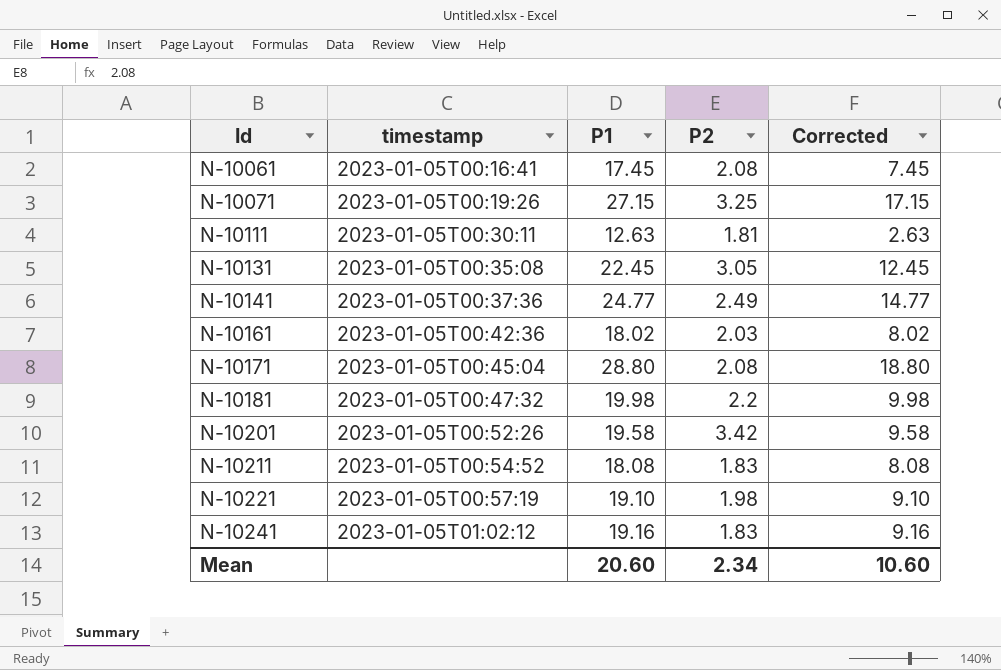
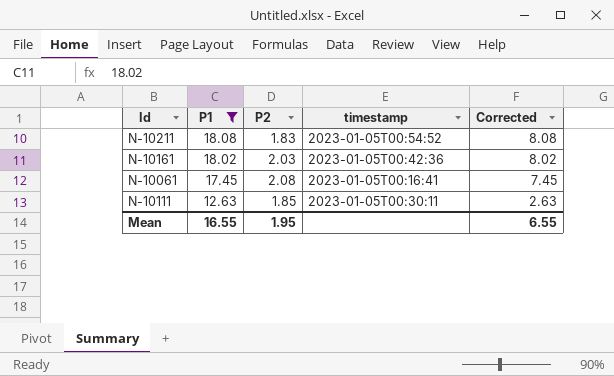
filter: none -> P1 <= 18.08
row order: Id ascending -> P1 descending
column timestamp | position: 2 -> 4
N-10111 | P2: 1.81 -> 1.85
Mean | P1: 20.60 -> 16.55
Mean | P2: 2.34 -> 1.95
Mean | Corrected: 10.60 -> 6.55

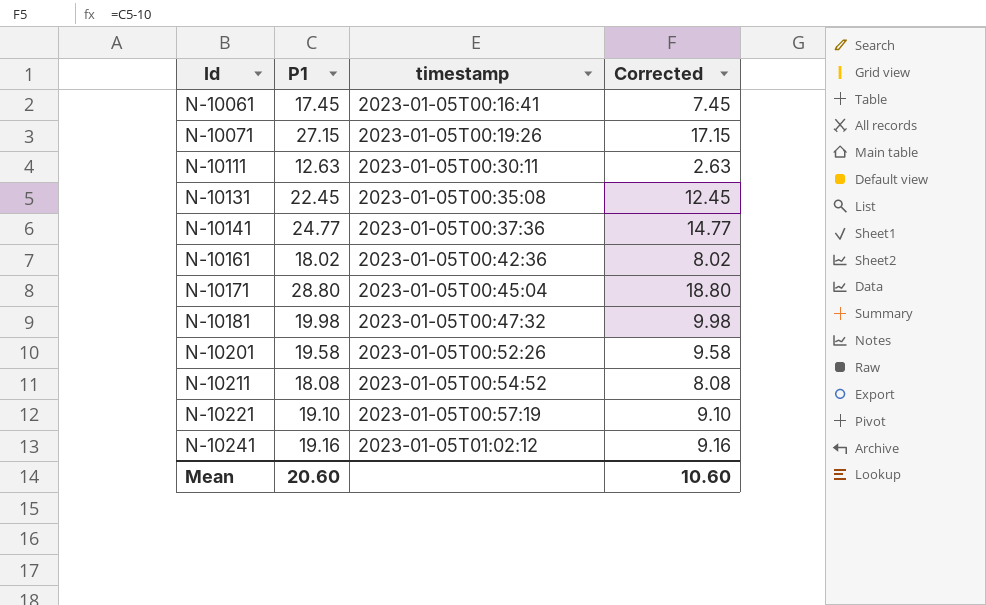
filter: P1 <= 18.08 -> none
row order: P1 descending -> Id ascending
column P2 | position: 3 -> none
Mean | P1: 16.55 -> 20.60
Mean | Corrected: 6.55 -> 10.60

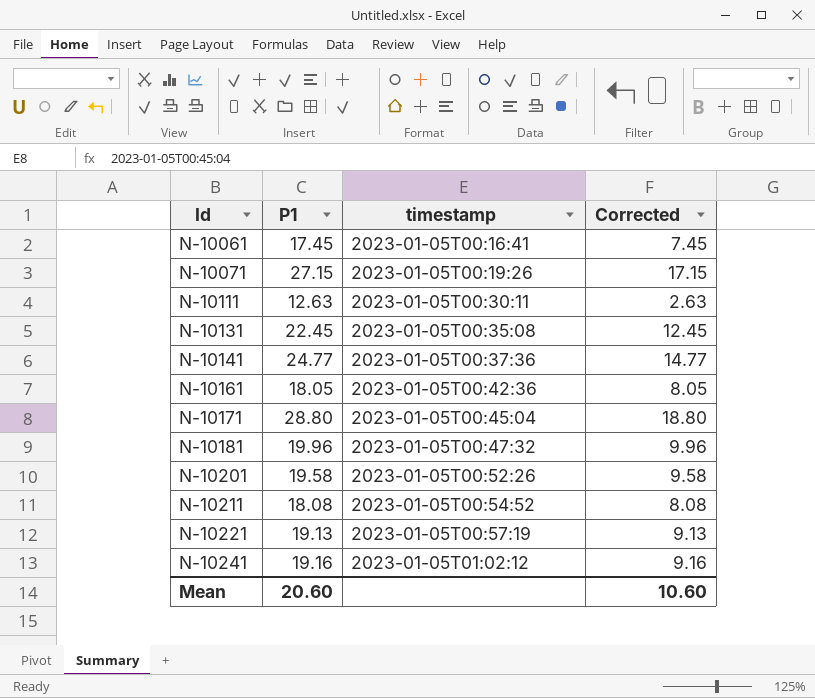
N-10161 | P1: 18.02 -> 18.05
N-10161 | Corrected: 8.02 -> 8.05
N-10181 | P1: 19.98 -> 19.96
N-10181 | Corrected: 9.98 -> 9.96
N-10221 | P1: 19.10 -> 19.13
N-10221 | Corrected: 9.10 -> 9.13

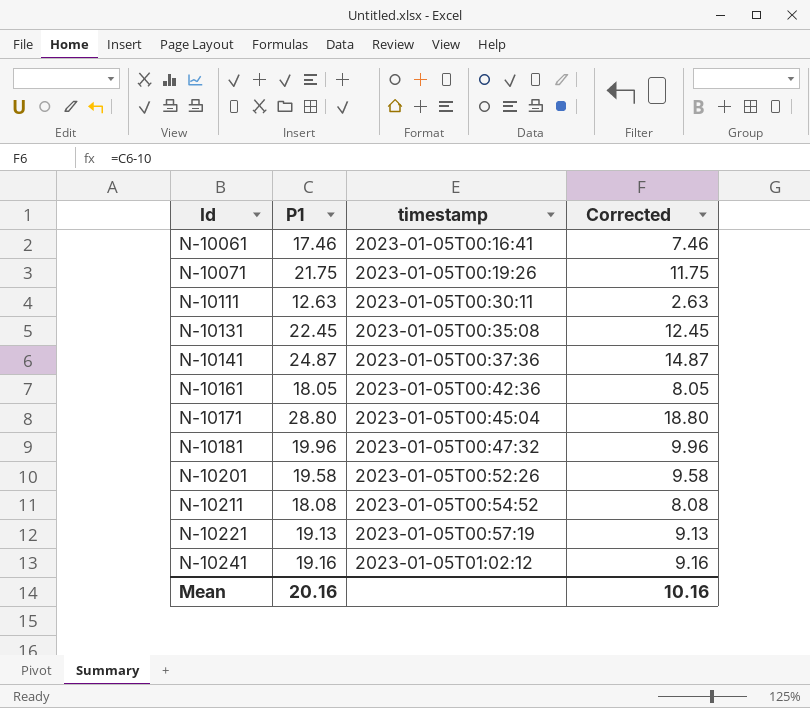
N-10061 | P1: 17.45 -> 17.46
N-10061 | Corrected: 7.45 -> 7.46
N-10071 | P1: 27.15 -> 21.75
N-10071 | Corrected: 17.15 -> 11.75
N-10141 | P1: 24.77 -> 24.87
N-10141 | Corrected: 14.77 -> 14.87
Mean | P1: 20.60 -> 20.16
Mean | Corrected: 10.60 -> 10.16

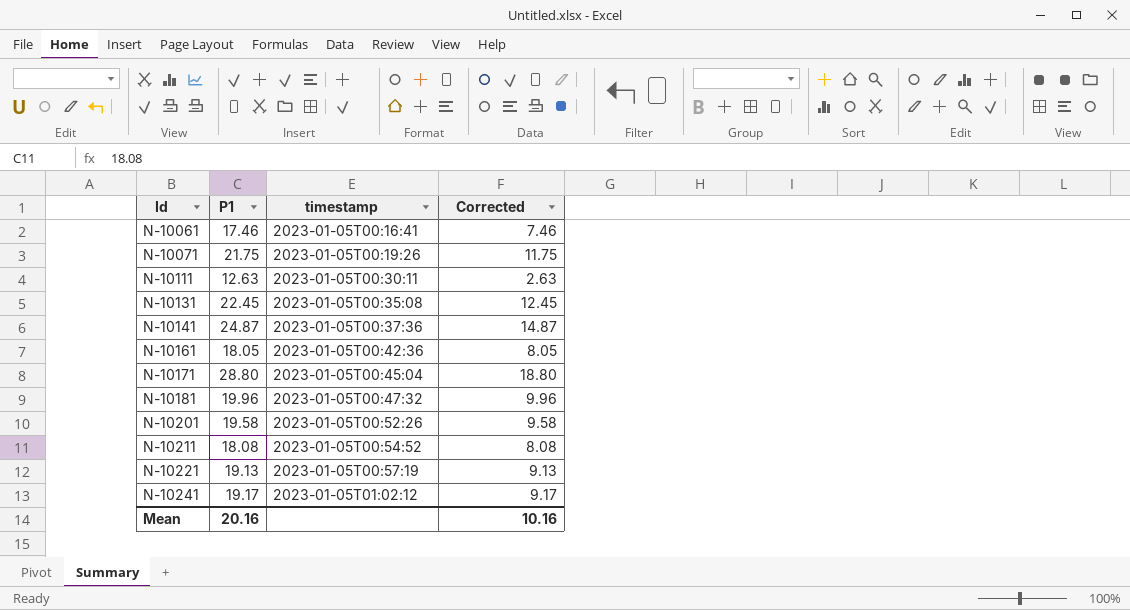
N-10241 | P1: 19.16 -> 19.17
N-10241 | Corrected: 9.16 -> 9.17

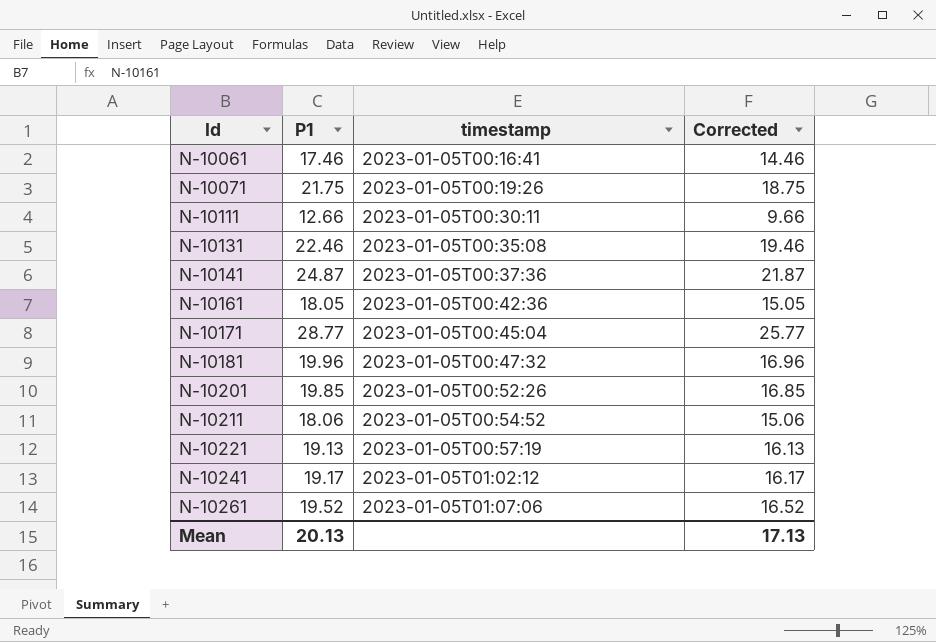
column Corrected | formula: [P1] - 10 -> [P1] - 3
N-10111 | P1: 12.63 -> 12.66
N-10131 | P1: 22.45 -> 22.46
N-10171 | P1: 28.80 -> 28.77
N-10201 | P1: 19.58 -> 19.85
N-10211 | P1: 18.08 -> 18.06
row N-10261: none -> 19.52 | 2023-01-05T01:07:06 | 16.52
Mean | P1: 20.16 -> 20.13
Mean | Corrected: 10.16 -> 17.13

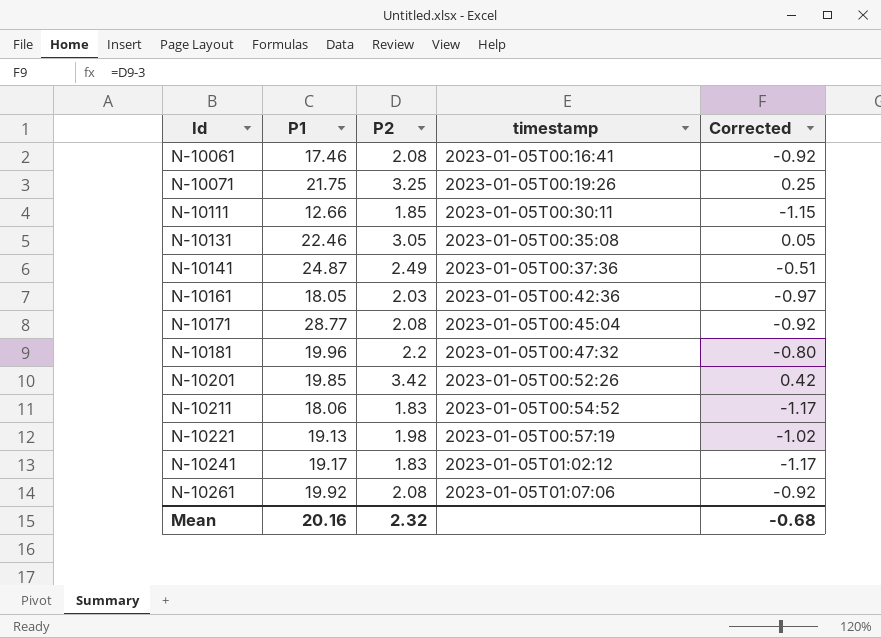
column P2 | position: none -> 3
column Corrected | formula: [P1] - 3 -> [P2] - 3
N-10261 | P1: 19.52 -> 19.92
Mean | P1: 20.13 -> 20.16
Mean | Corrected: 17.13 -> -0.68

